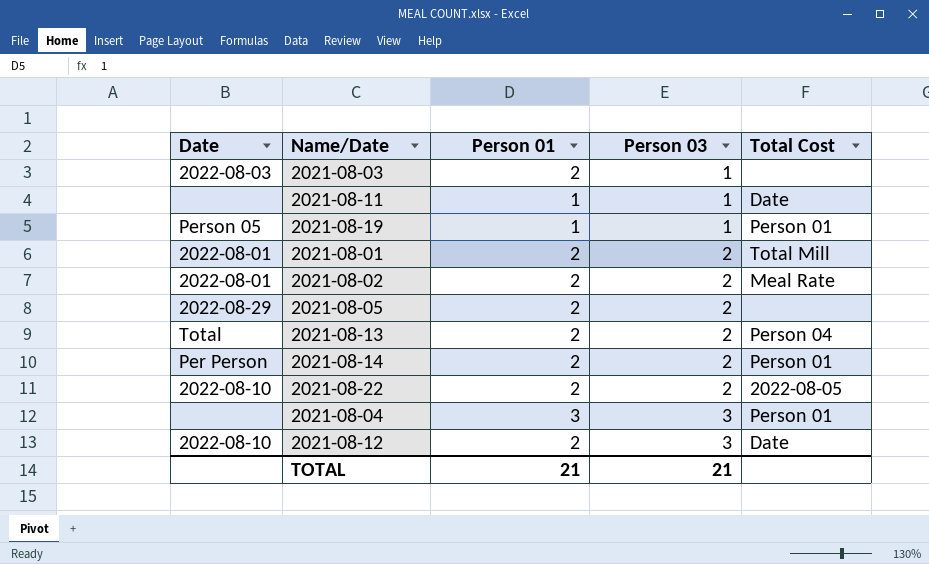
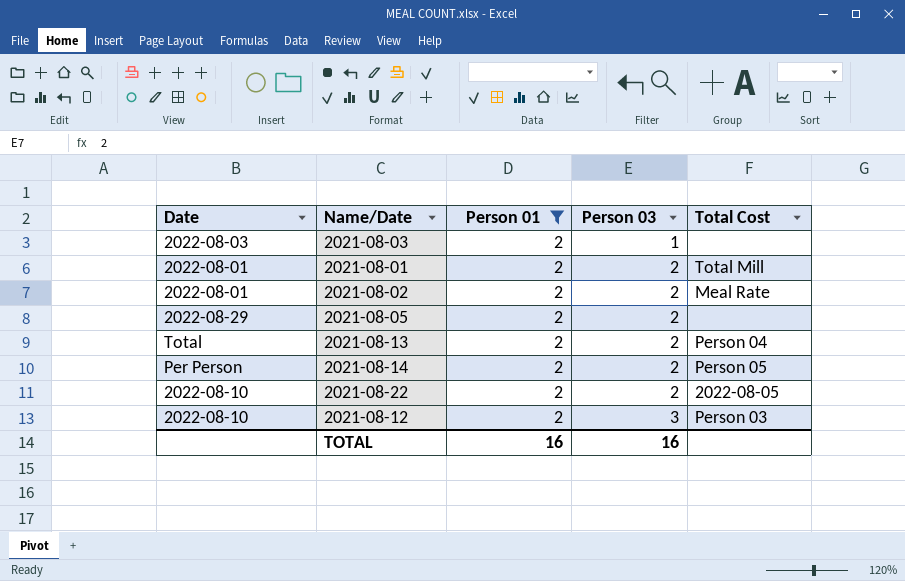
filter: none -> Person 01 = 2
2021-08-14 | Total Cost: Person 01 -> Person 05
2021-08-12 | Total Cost: Date -> Person 03
TOTAL | Person 01: 21 -> 16
TOTAL | Person 03: 21 -> 16

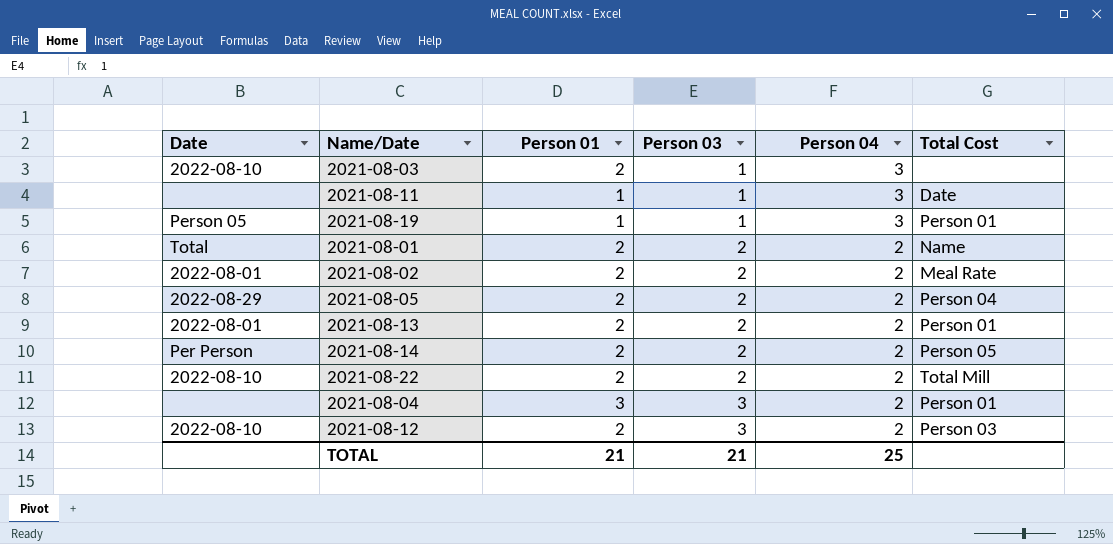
filter: Person 01 = 2 -> none
column Person 04 | position: none -> 5
2021-08-03 | Date: 2022-08-03 -> 2022-08-10
2021-08-01 | Date: 2022-08-01 -> Total
2021-08-01 | Total Cost: Total Mill -> Name
2021-08-05 | Total Cost: none -> Person 04
2021-08-13 | Date: Total -> 2022-08-01
2021-08-13 | Total Cost: Person 04 -> Person 01
2021-08-22 | Total Cost: 2022-08-05 -> Total Mill
TOTAL | Person 01: 16 -> 21
TOTAL | Person 03: 16 -> 21

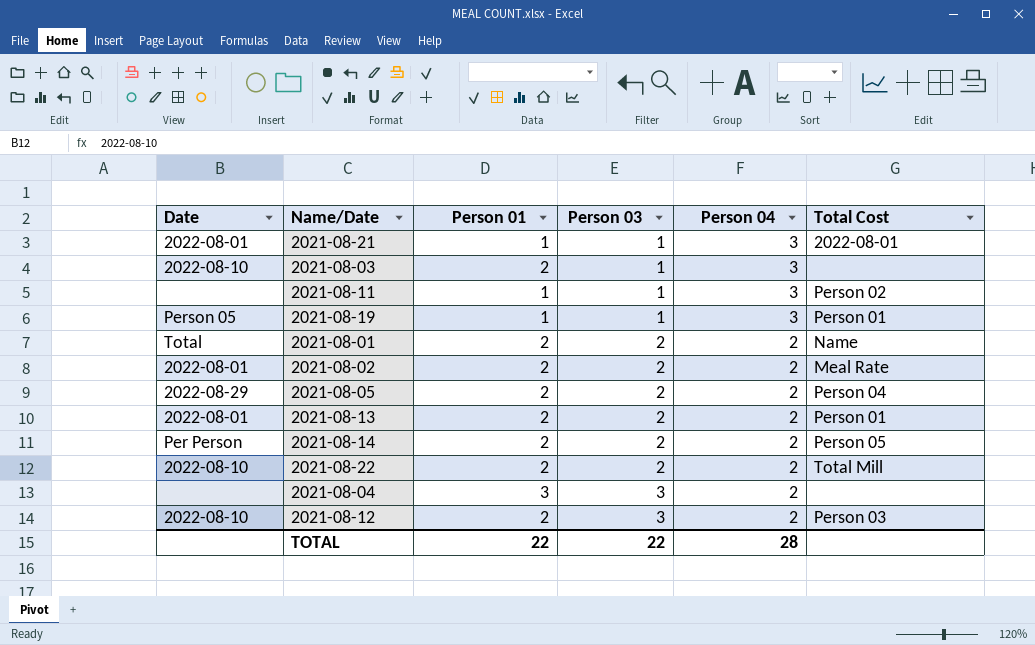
row 2021-08-21: none -> 2022-08-01 | 1 | 1 | 3 | 2022-08-01
2021-08-11 | Total Cost: Date -> Person 02
2021-08-04 | Total Cost: Person 01 -> none
TOTAL | Person 01: 21 -> 22
TOTAL | Person 03: 21 -> 22
TOTAL | Person 04: 25 -> 28

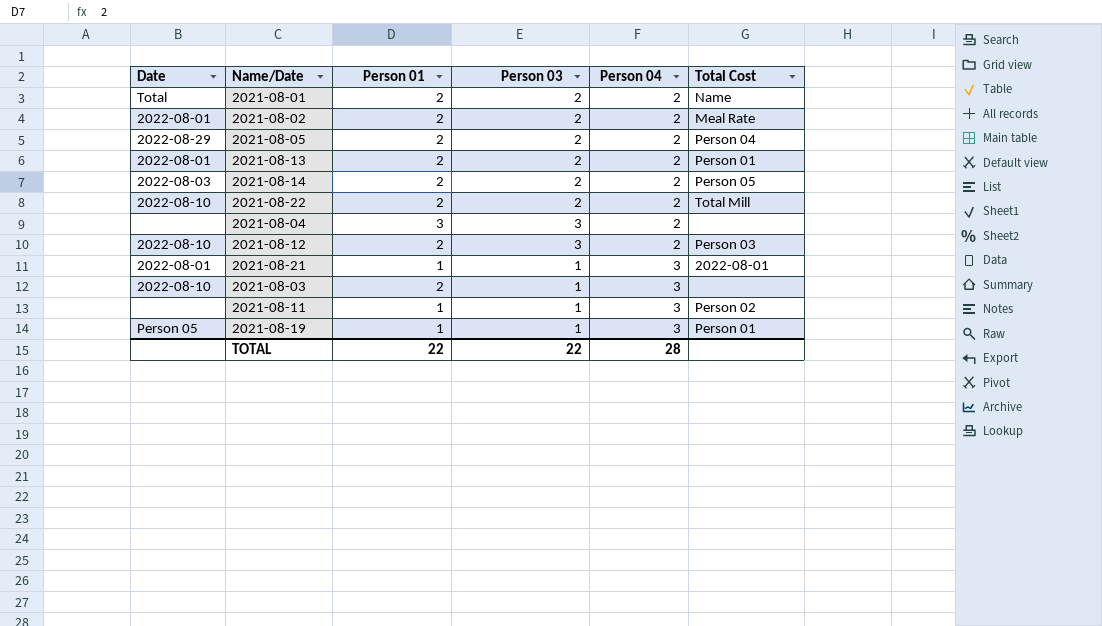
row order: Person 03 ascending -> Person 04 ascending
2021-08-14 | Date: Per Person -> 2022-08-03

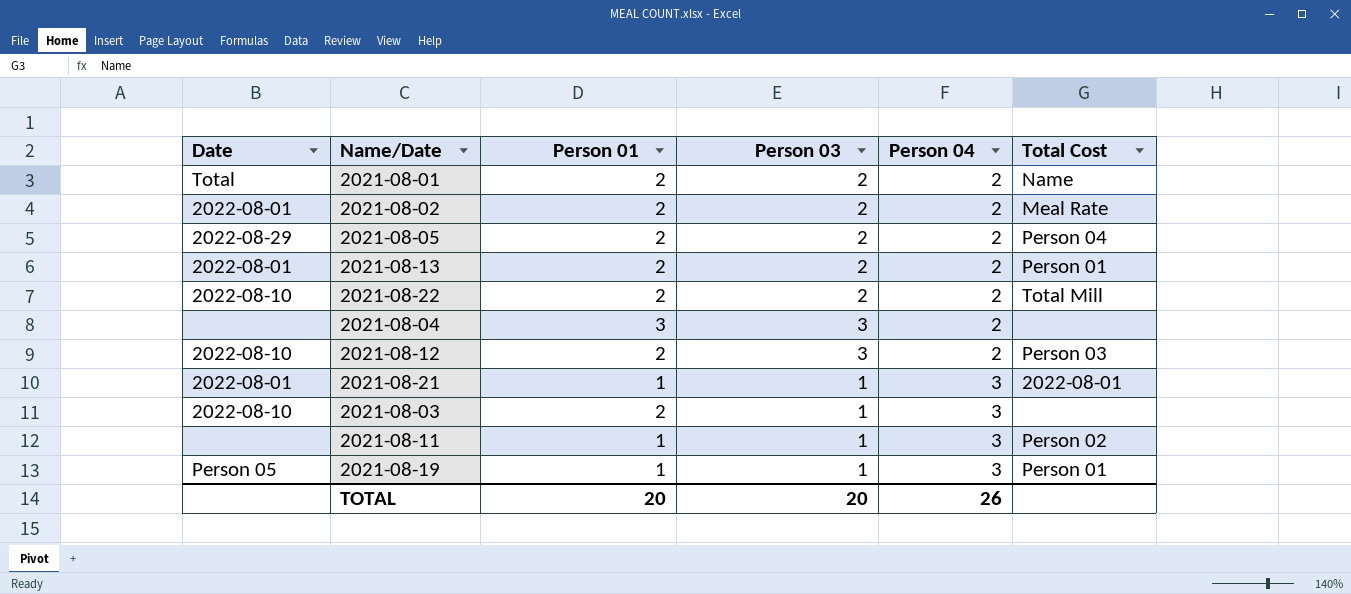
row 2021-08-14: 2022-08-03 | 2 | 2 | 2 | Person 05 -> none
TOTAL | Person 01: 22 -> 20
TOTAL | Person 03: 22 -> 20
TOTAL | Person 04: 28 -> 26

